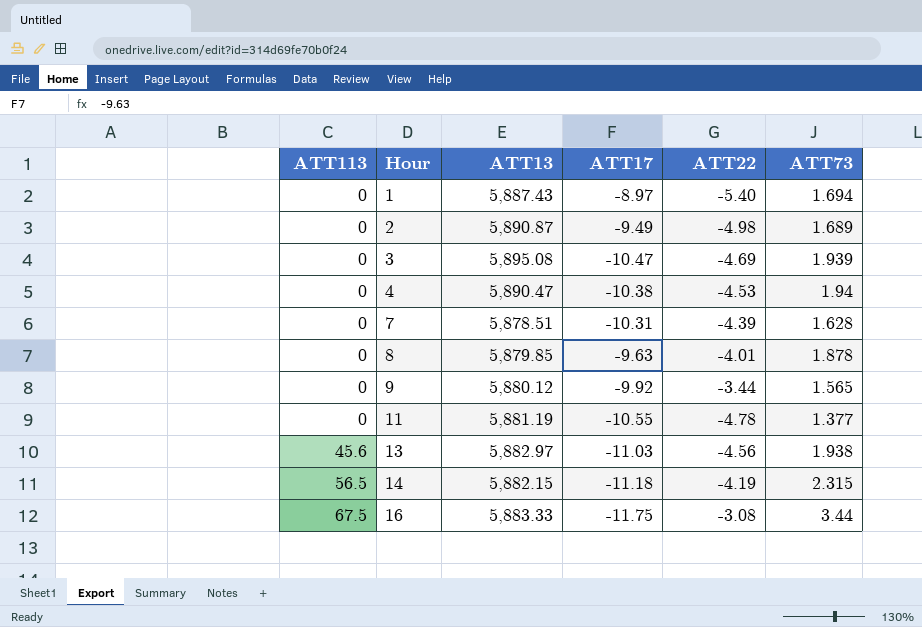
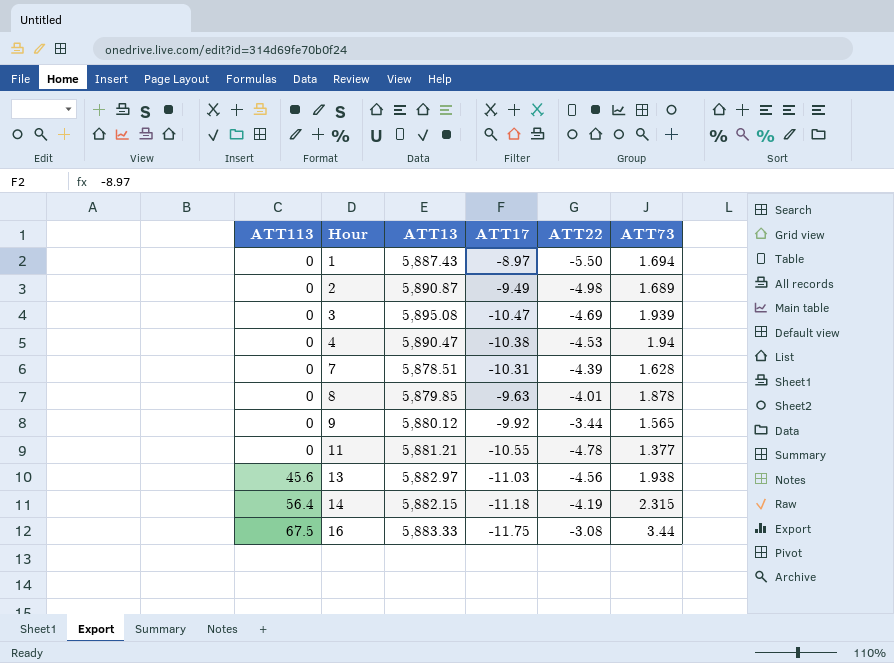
1 | ATT22: -5.40 -> -5.50
11 | ATT13: 5,881.19 -> 5,881.21
14 | ATT113: 56.5 -> 56.4

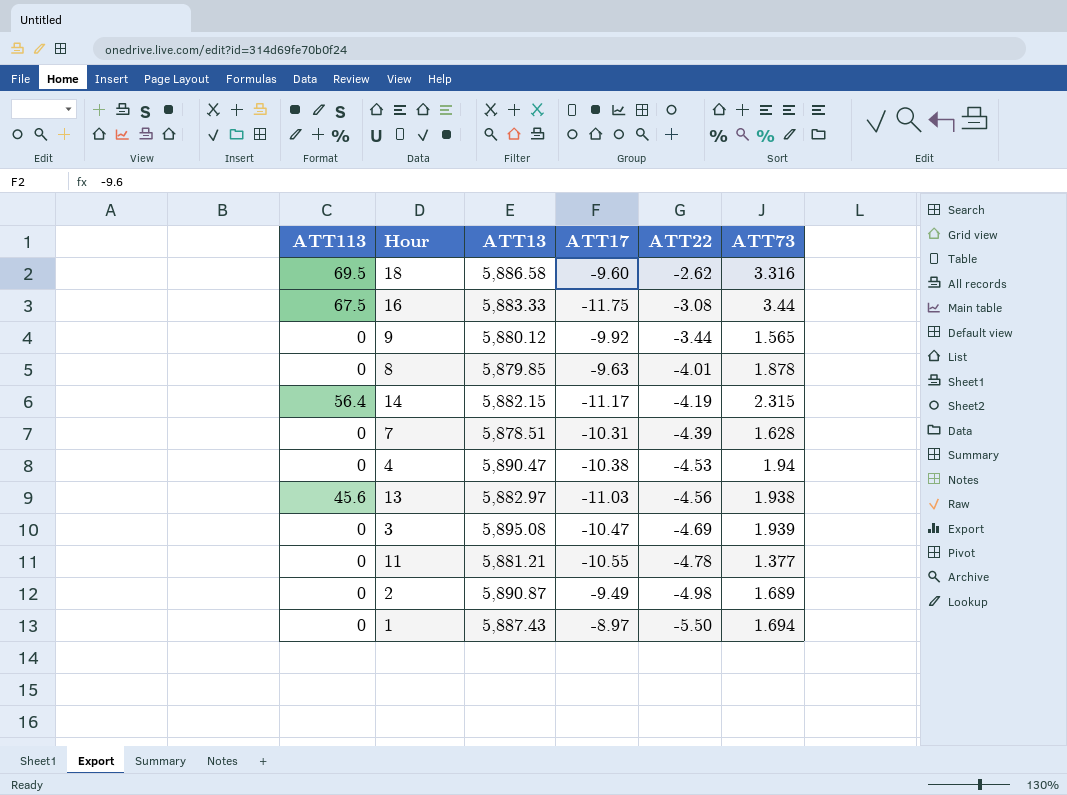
row order: ATT113 ascending -> ATT22 descending
row 18: none -> 69.5 | 5,886.58 | -9.60 | -2.62 | 3.316
14 | ATT17: -11.18 -> -11.17

